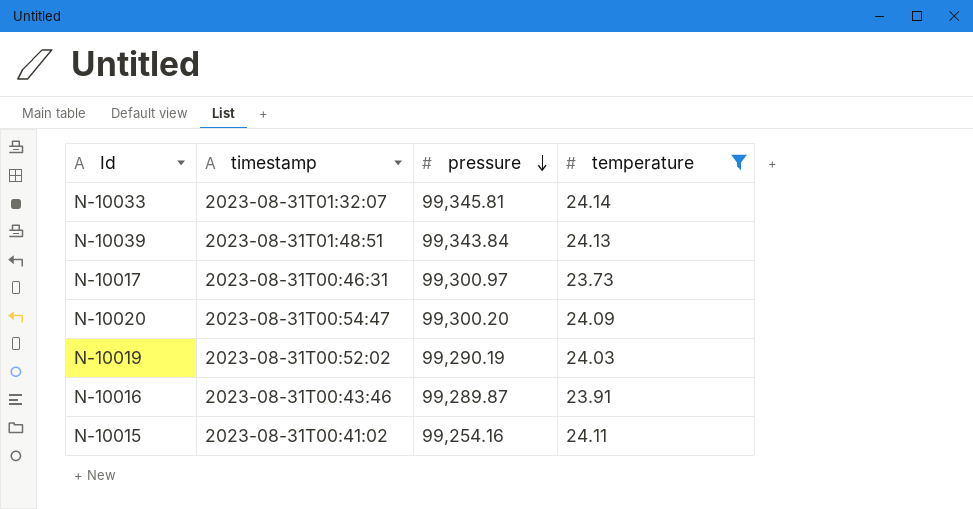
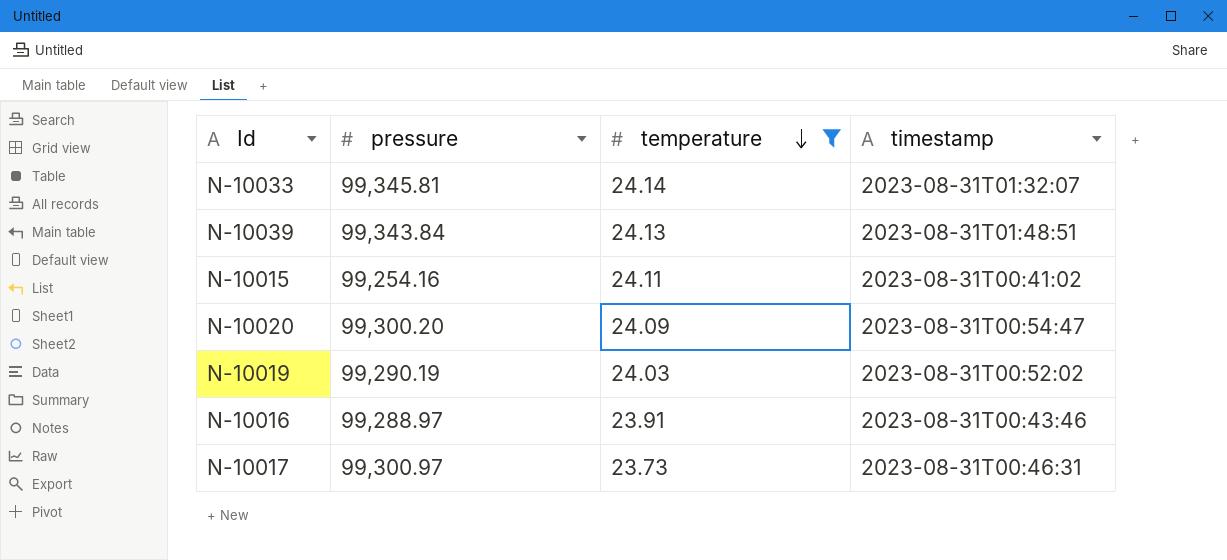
row order: pressure descending -> temperature descending
column timestamp | position: 2 -> 4
N-10016 | pressure: 99,289.87 -> 99,288.97

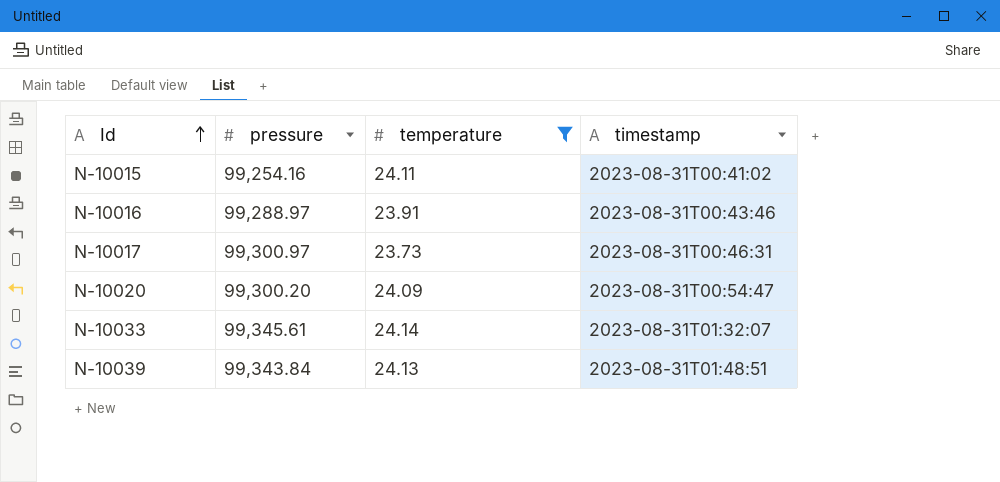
row order: temperature descending -> Id ascending
row N-10019: 99,290.19 | 24.03 | 2023-08-31T00:52:02 -> none
N-10033 | pressure: 99,345.81 -> 99,345.61

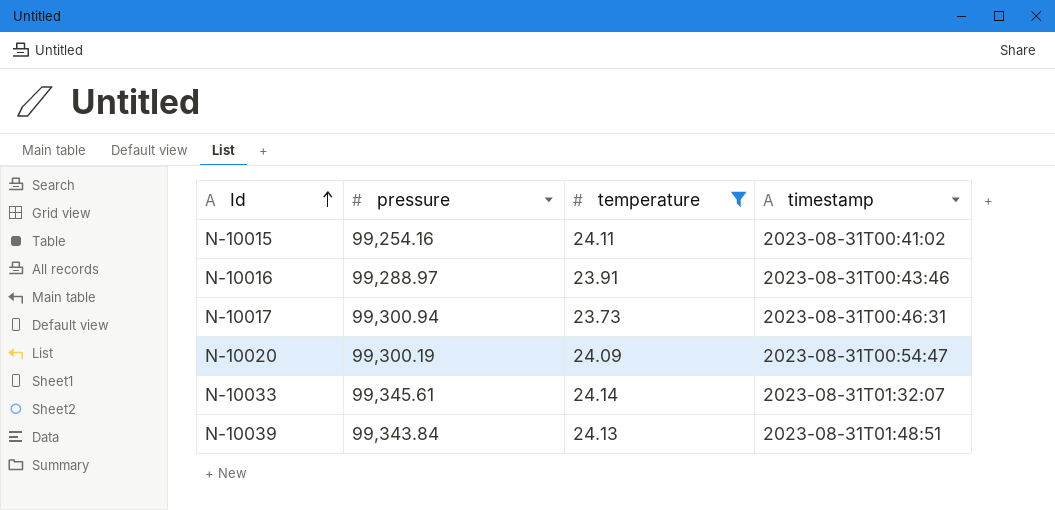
N-10017 | pressure: 99,300.97 -> 99,300.94
N-10020 | pressure: 99,300.20 -> 99,300.19

